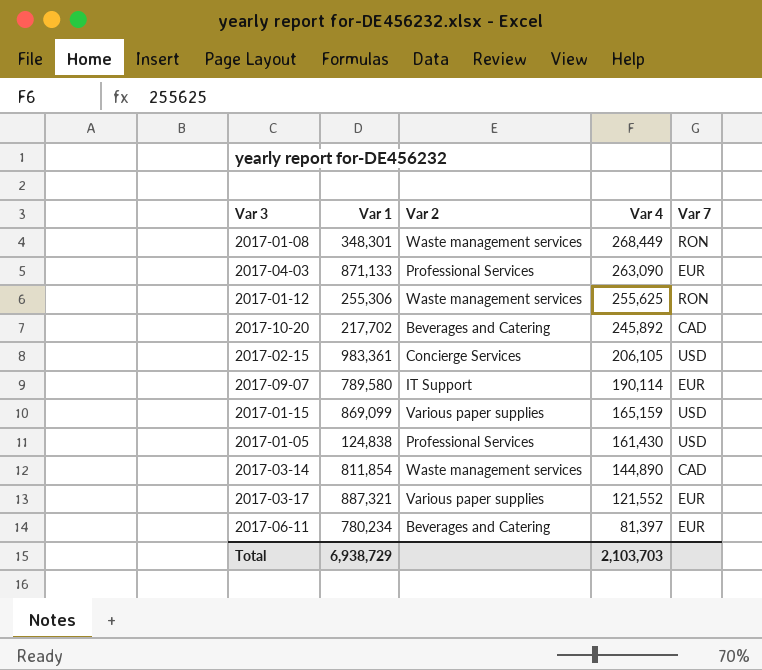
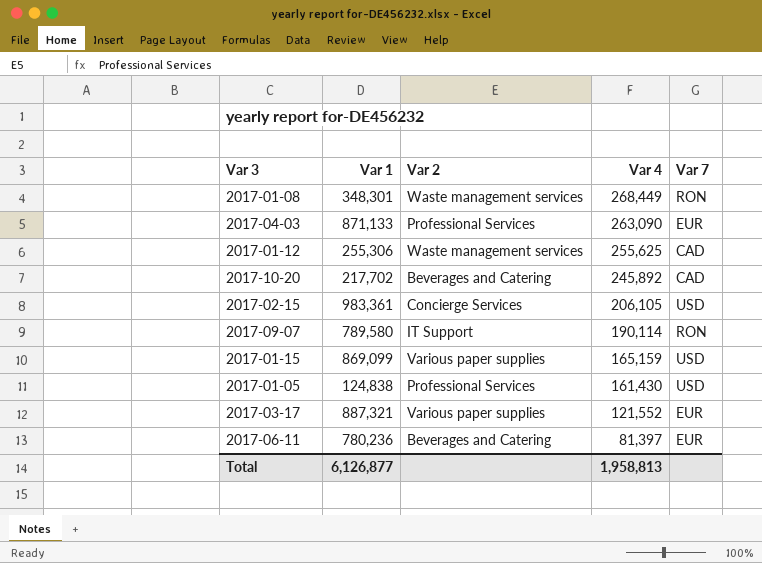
row 2017-03-14: 811,854 | Waste management services | 144,890 | CAD -> none
2017-01-12 | Var 7: RON -> CAD
2017-09-07 | Var 7: EUR -> RON
2017-06-11 | Var 1: 780,234 -> 780,236
Total | Var 1: 6,938,729 -> 6,126,877
Total | Var 4: 2,103,703 -> 1,958,813

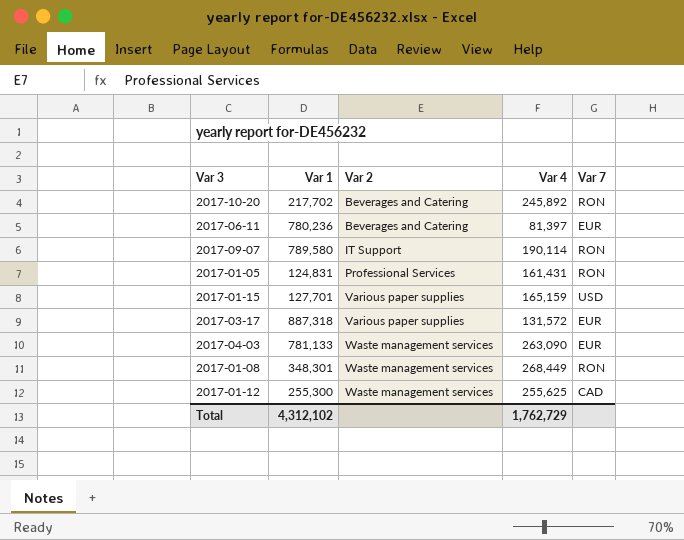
row order: Var 4 descending -> Var 2 ascending
row 2017-02-15: 983,361 | Concierge Services | 206,105 | USD -> none
2017-10-20 | Var 7: CAD -> RON
2017-01-05 | Var 1: 124,838 -> 124,831
2017-01-05 | Var 4: 161,430 -> 161,431
2017-01-05 | Var 7: USD -> RON
2017-01-15 | Var 1: 869,099 -> 127,701
2017-03-17 | Var 1: 887,321 -> 887,318
2017-03-17 | Var 4: 121,552 -> 131,572
2017-04-03 | Var 1: 871,133 -> 781,133
2017-04-03 | Var 2: Professional Services -> Waste management services
2017-01-12 | Var 1: 255,306 -> 255,300
Total | Var 1: 6,126,877 -> 4,312,102
Total | Var 4: 1,958,813 -> 1,762,729

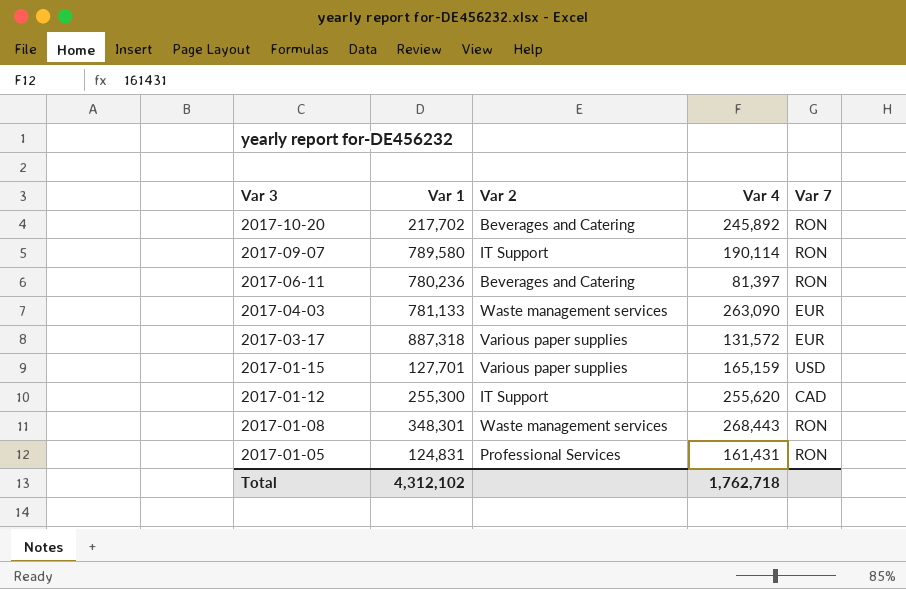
row order: Var 2 ascending -> Var 3 descending
2017-06-11 | Var 7: EUR -> RON
2017-01-12 | Var 2: Waste management services -> IT Support
2017-01-12 | Var 4: 255,625 -> 255,620
2017-01-08 | Var 4: 268,449 -> 268,443
Total | Var 4: 1,762,729 -> 1,762,718

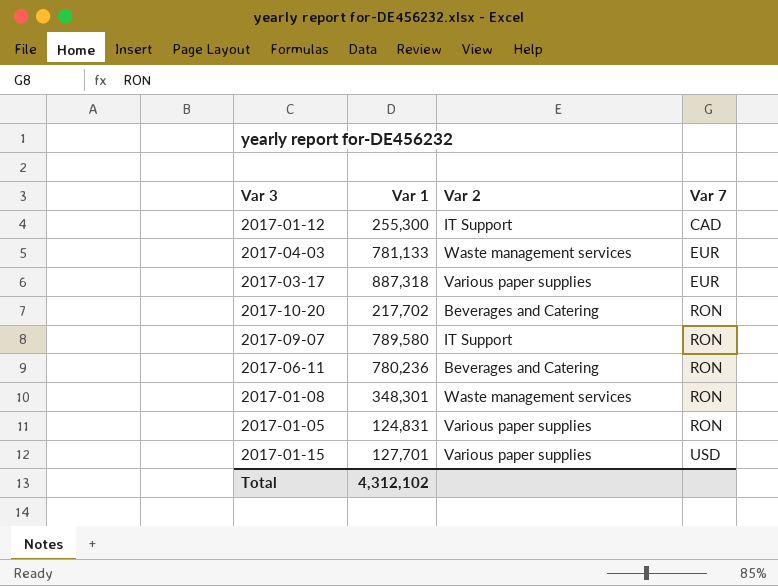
row order: Var 3 descending -> Var 7 ascending
column Var 4 | position: 4 -> none
2017-01-05 | Var 2: Professional Services -> Various paper supplies

